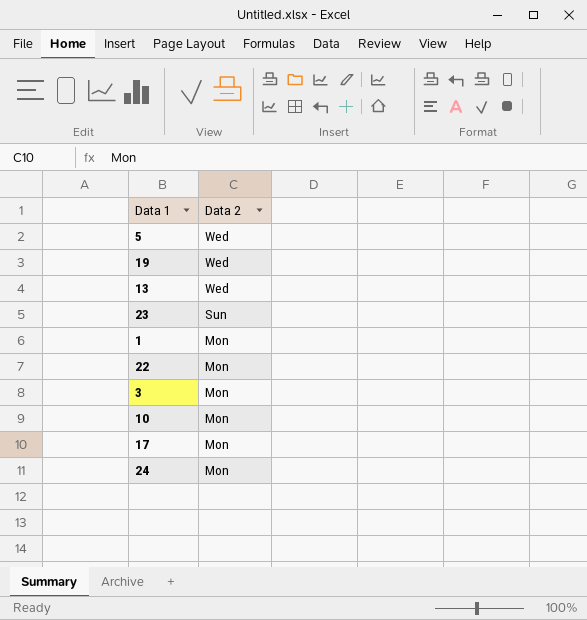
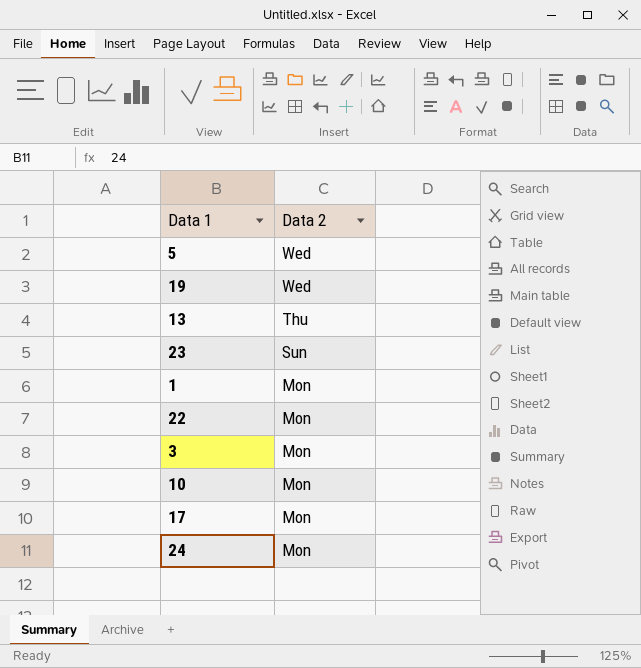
13 | Data 2: Wed -> Thu

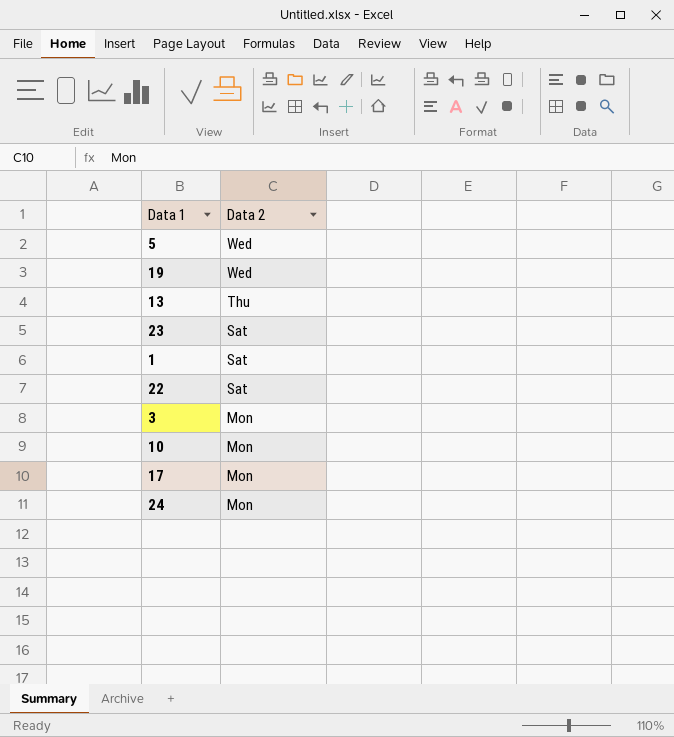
23 | Data 2: Sun -> Sat
1 | Data 2: Mon -> Sat
22 | Data 2: Mon -> Sat

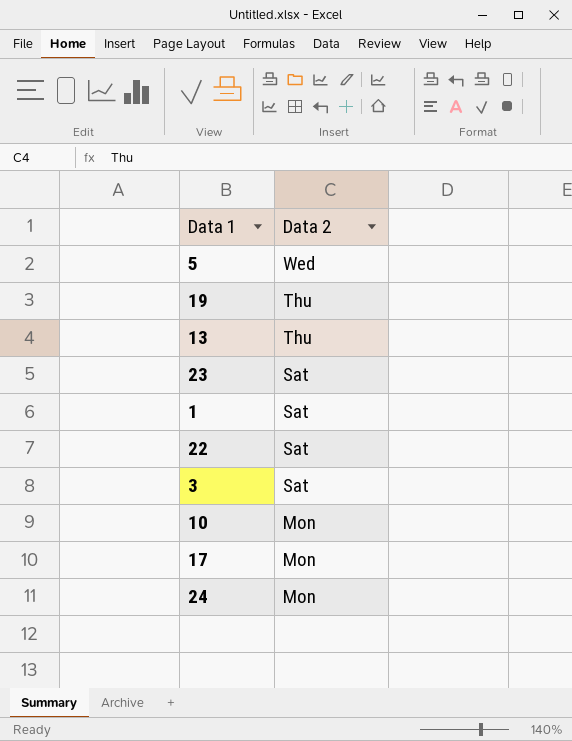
19 | Data 2: Wed -> Thu
3 | Data 2: Mon -> Sat

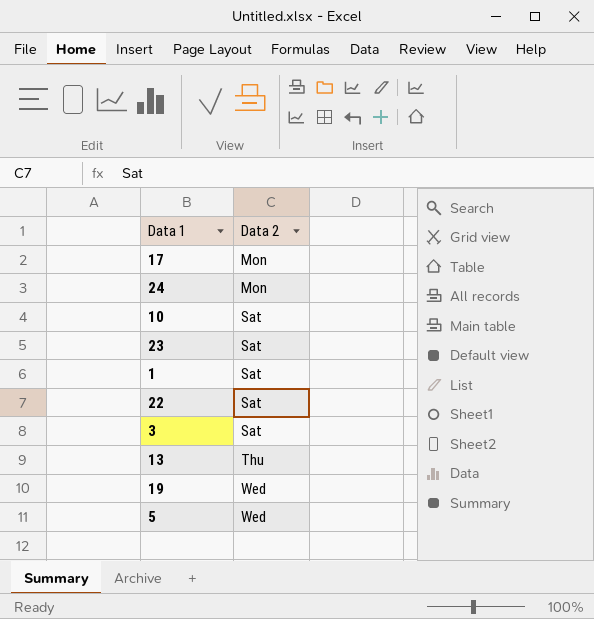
row order: Data 2 descending -> Data 2 ascending
10 | Data 2: Mon -> Sat
19 | Data 2: Thu -> Wed

